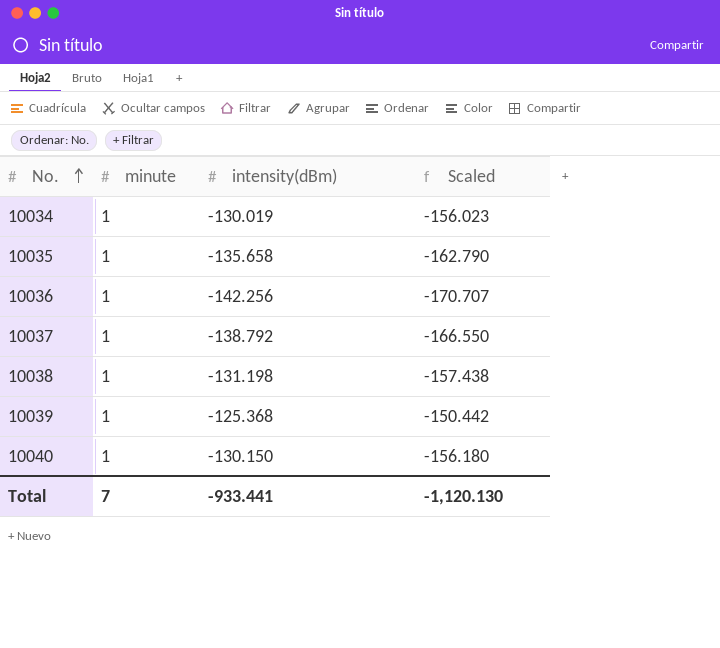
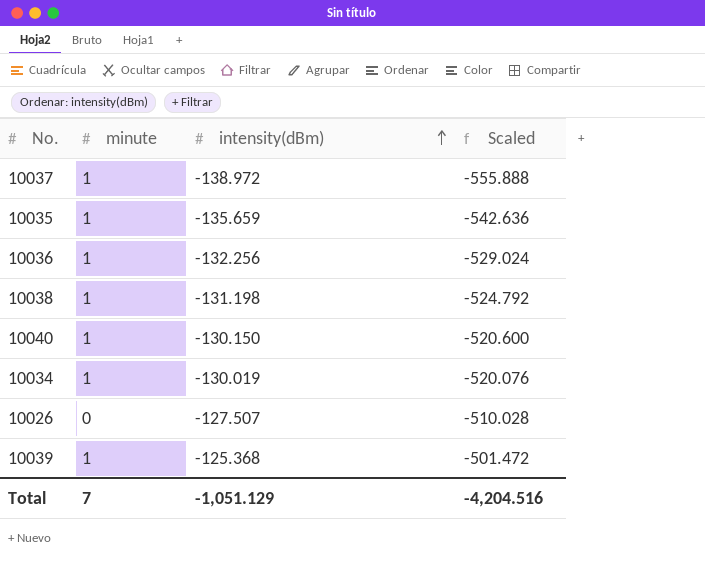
row order: No. ascending -> intensity(dBm) ascending
column Scaled | formula: [intensity(dBm)] * 1.2 -> [intensity(dBm)] * 4
10037 | intensity(dBm): -138.792 -> -138.972
10035 | intensity(dBm): -135.658 -> -135.659
10036 | intensity(dBm): -142.256 -> -132.256
row 10026: none -> 0 | -127.507 | -510.028
Total | intensity(dBm): -933.441 -> -1,051.129
Total | Scaled: -1,120.130 -> -4,204.516

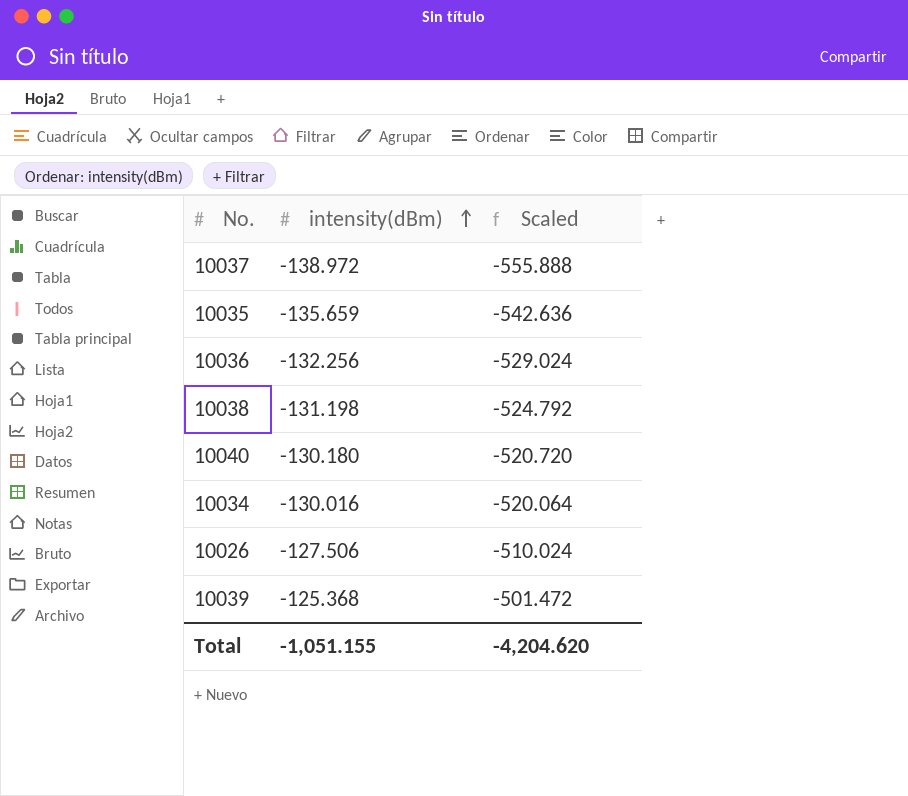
column minute | position: 2 -> none
10040 | intensity(dBm): -130.150 -> -130.180
10040 | Scaled: -520.600 -> -520.720
10034 | intensity(dBm): -130.019 -> -130.016
10034 | Scaled: -520.076 -> -520.064
10026 | intensity(dBm): -127.507 -> -127.506
10026 | Scaled: -510.028 -> -510.024
Total | intensity(dBm): -1,051.129 -> -1,051.155
Total | Scaled: -4,204.516 -> -4,204.620

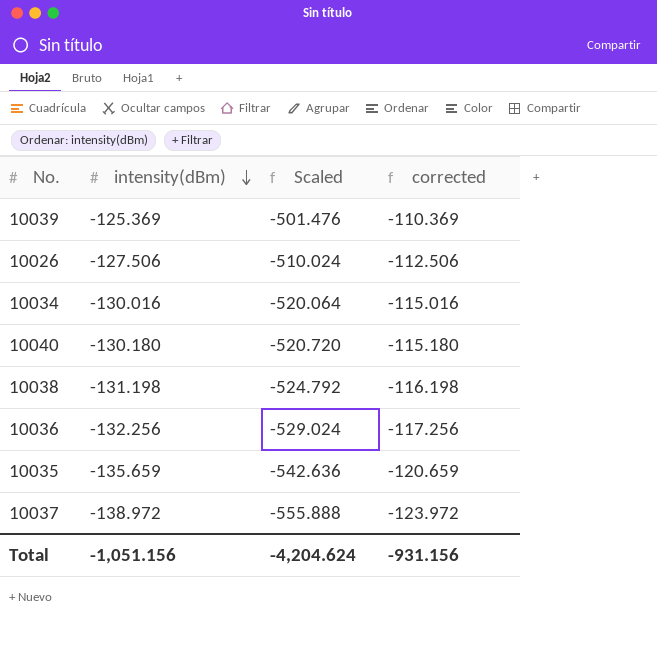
row order: intensity(dBm) ascending -> intensity(dBm) descending
column corrected | formula: none -> [intensity(dBm)] + 15
10039 | intensity(dBm): -125.368 -> -125.369
10039 | Scaled: -501.472 -> -501.476
Total | intensity(dBm): -1,051.155 -> -1,051.156
Total | Scaled: -4,204.620 -> -4,204.624

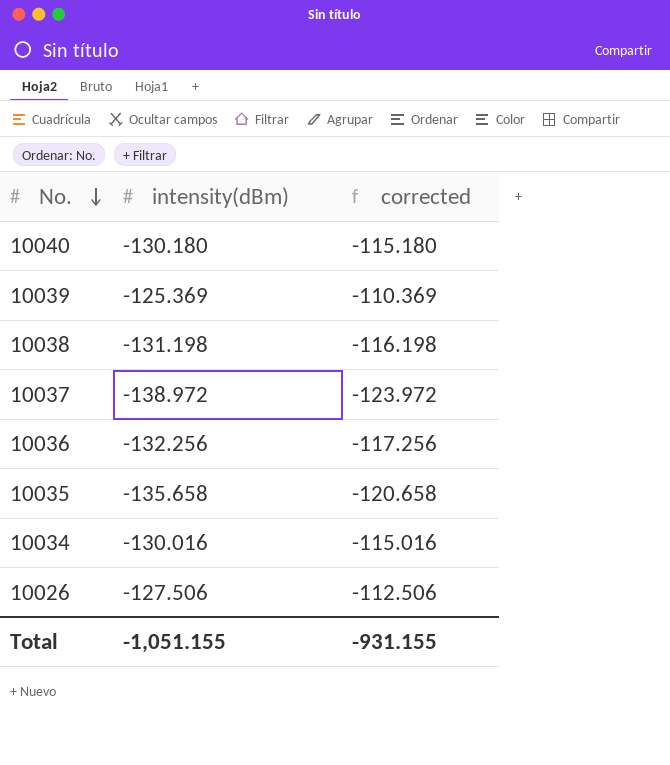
row order: intensity(dBm) descending -> No. descending
column Scaled | formula: [intensity(dBm)] * 4 -> none
10035 | intensity(dBm): -135.659 -> -135.658
10035 | corrected: -120.659 -> -120.658
Total | intensity(dBm): -1,051.156 -> -1,051.155
Total | corrected: -931.156 -> -931.155

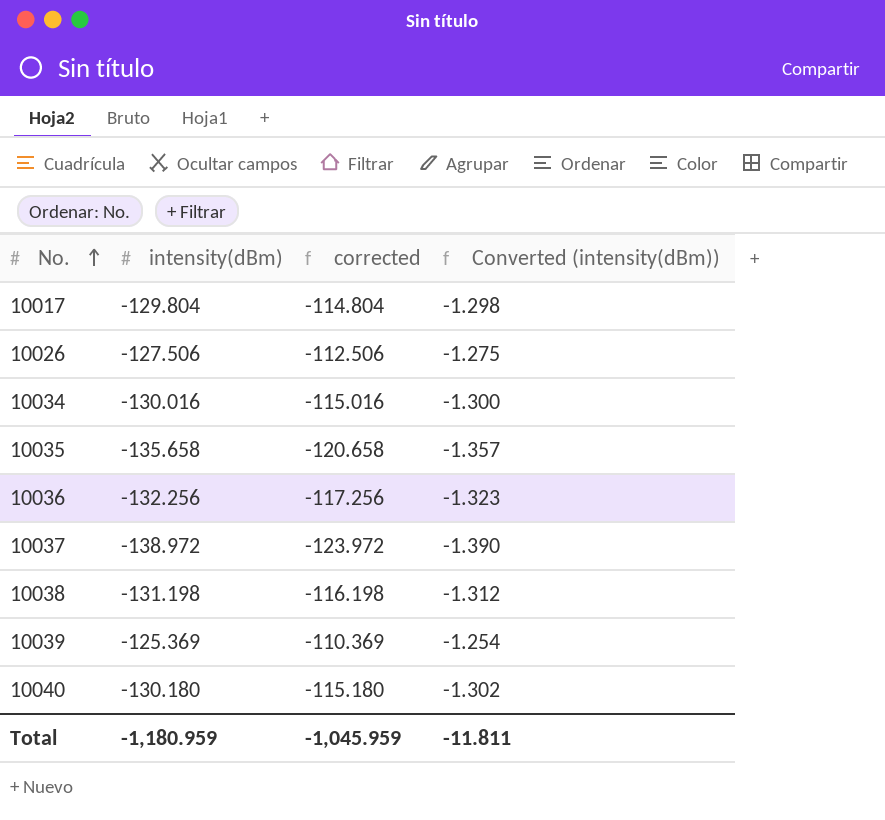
row order: No. descending -> No. ascending
column Converted (intensity(dBm)) | formula: none -> [intensity(dBm)] * 0.01
row 10017: none -> -129.804 | -114.804 | -1.298
Total | intensity(dBm): -1,051.155 -> -1,180.959
Total | corrected: -931.155 -> -1,045.959

